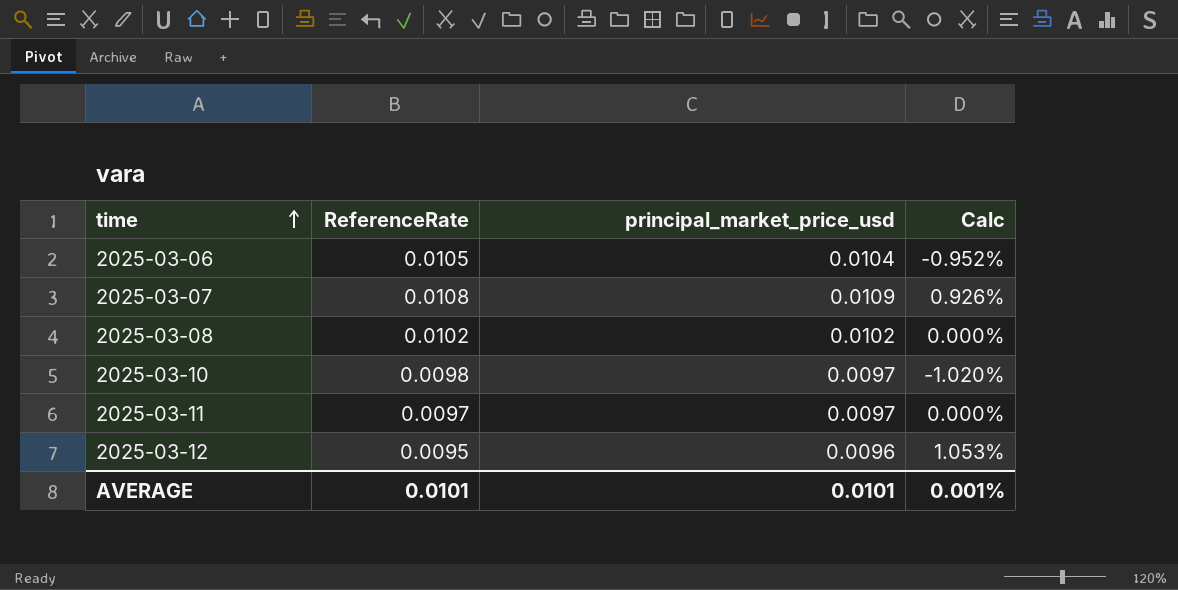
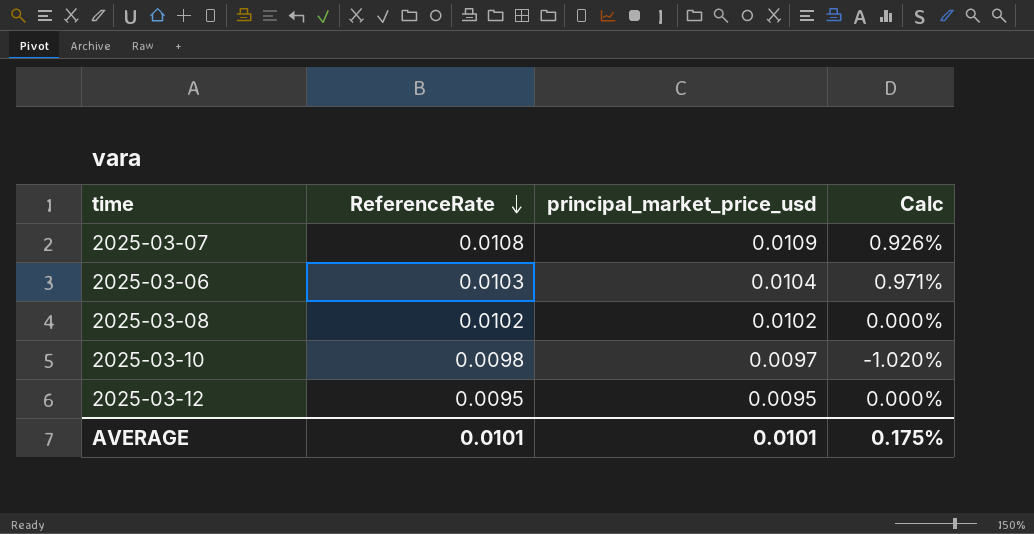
row order: time ascending -> ReferenceRate descending
row 2025-03-11: 0.0097 | 0.0097 | 0.000% -> none
2025-03-06 | ReferenceRate: 0.0105 -> 0.0103
2025-03-06 | Calc: -0.952% -> 0.971%
2025-03-12 | principal_market_price_usd: 0.0096 -> 0.0095
2025-03-12 | Calc: 1.053% -> 0.000%
AVERAGE | Calc: 0.001% -> 0.175%

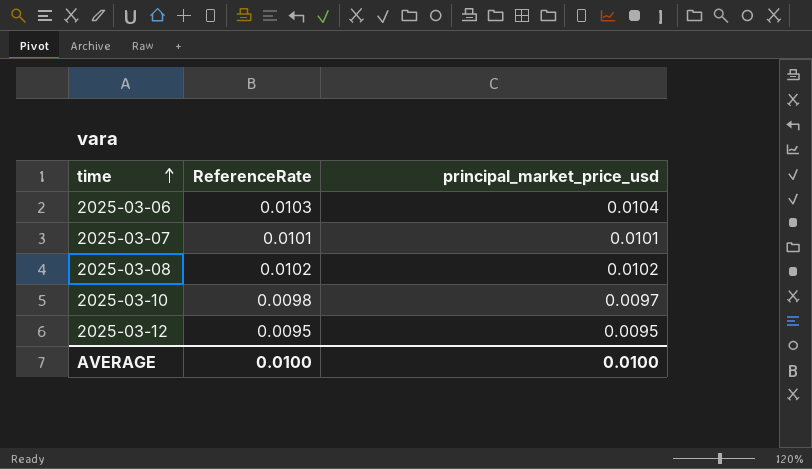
row order: ReferenceRate descending -> time ascending
column Calc | formula: ([principal_market_price_usd] - [ReferenceRate]) / [ReferenceRate] -> none
2025-03-07 | ReferenceRate: 0.0108 -> 0.0101
2025-03-07 | principal_market_price_usd: 0.0109 -> 0.0101
AVERAGE | ReferenceRate: 0.0101 -> 0.0100
AVERAGE | principal_market_price_usd: 0.0101 -> 0.0100

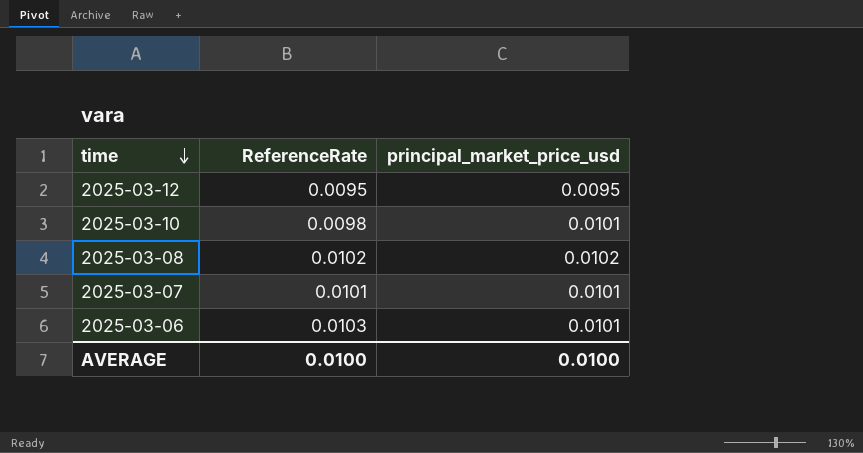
row order: time ascending -> time descending
2025-03-10 | principal_market_price_usd: 0.0097 -> 0.0101
2025-03-06 | principal_market_price_usd: 0.0104 -> 0.0101

